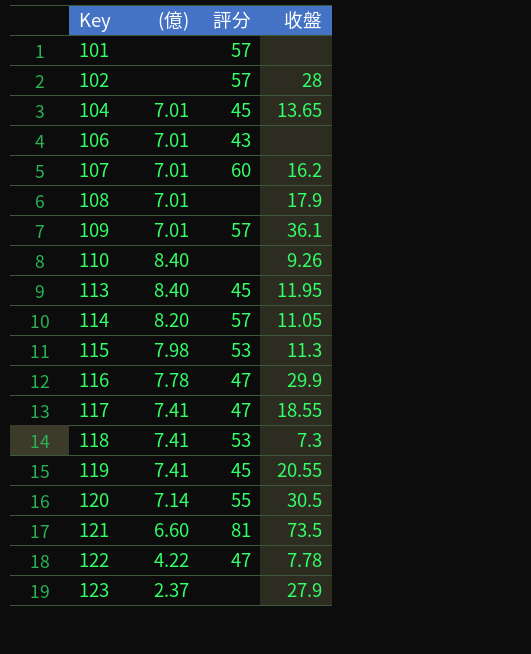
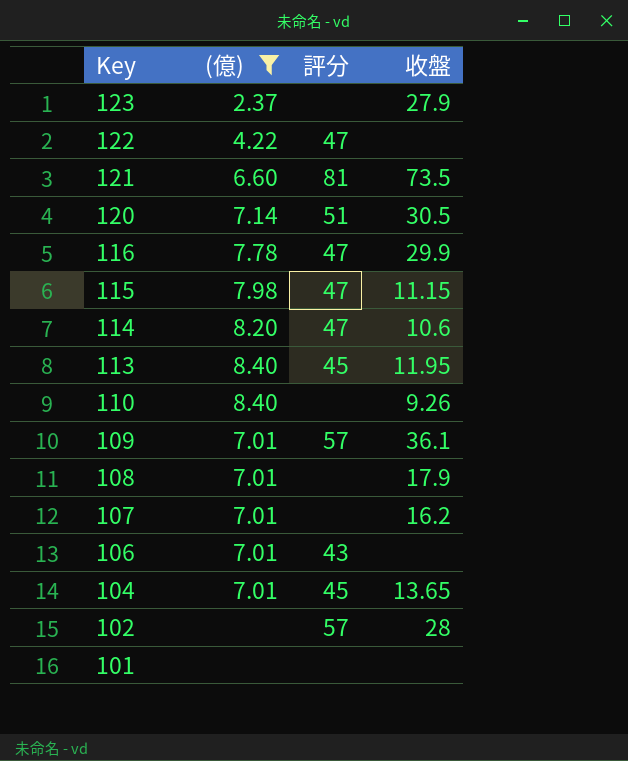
filter: none -> (億) != 7.41
row order: Key ascending -> Key descending
122 | 收盤: 7.78 -> none
120 | 評分: 55 -> 51
115 | 評分: 53 -> 47
115 | 收盤: 11.3 -> 11.15
114 | 評分: 57 -> 47
114 | 收盤: 11.05 -> 10.6
107 | 評分: 60 -> none
101 | 評分: 57 -> none

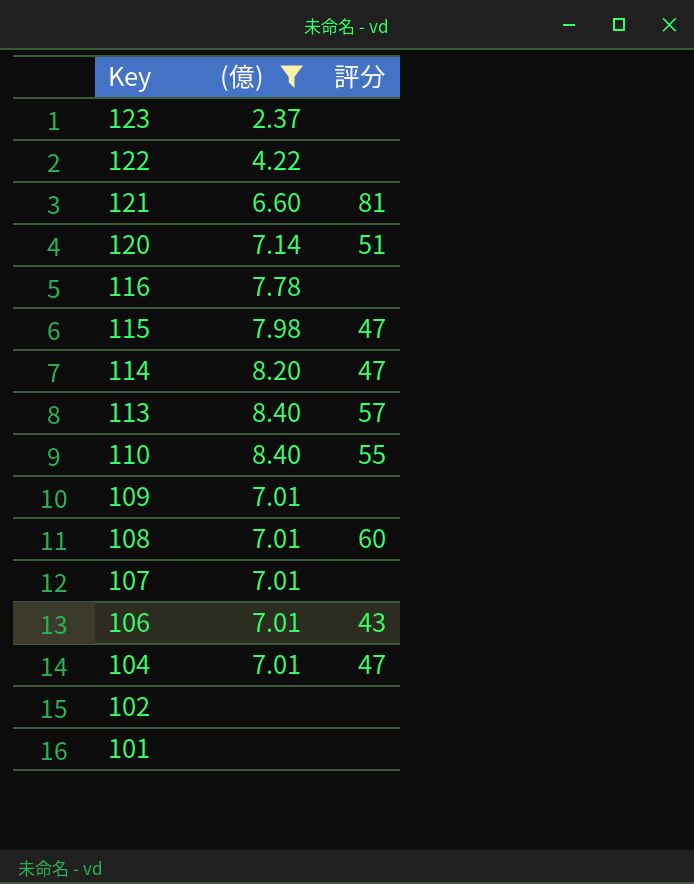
column 收盤 | position: 4 -> none
122 | 評分: 47 -> none
116 | 評分: 47 -> none
113 | 評分: 45 -> 57
110 | 評分: none -> 55
109 | 評分: 57 -> none
108 | 評分: none -> 60
104 | 評分: 45 -> 47
102 | 評分: 57 -> none

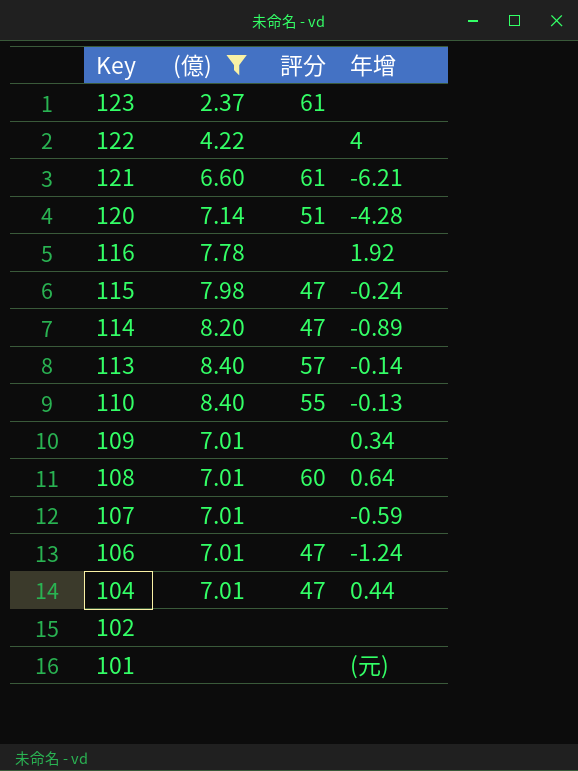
column 年增 | position: none -> 4
123 | 評分: none -> 61
121 | 評分: 81 -> 61
106 | 評分: 43 -> 47

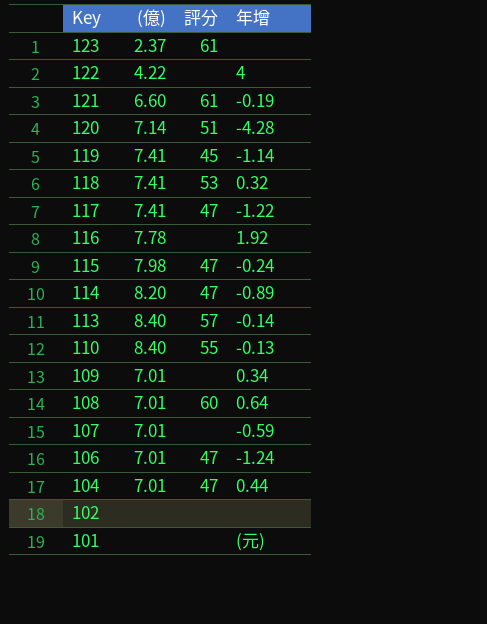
filter: (億) != 7.41 -> none
121 | 年增: -6.21 -> -0.19

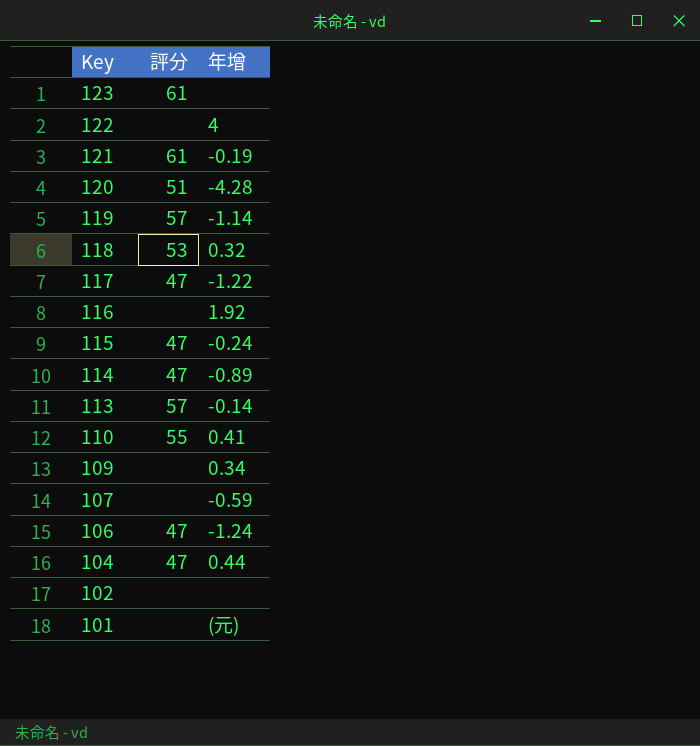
column (億) | position: 2 -> none
row 108: 7.01 | 60 | 0.64 -> none
119 | 評分: 45 -> 57
110 | 年增: -0.13 -> 0.41

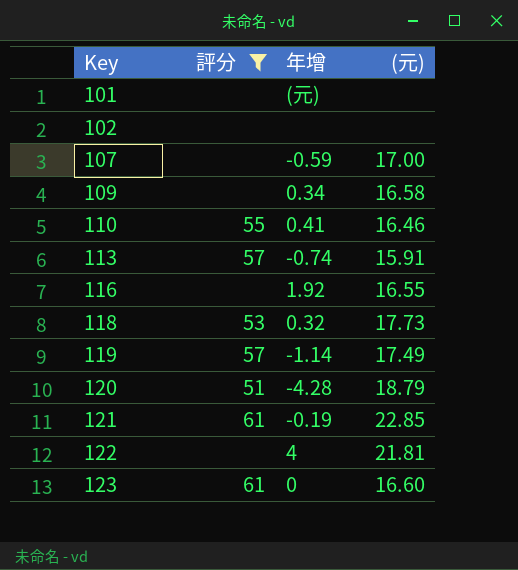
filter: none -> 評分 != 47
row order: Key descending -> Key ascending
column (元) | position: none -> 4
113 | 年增: -0.14 -> -0.74
123 | 年增: none -> 0

